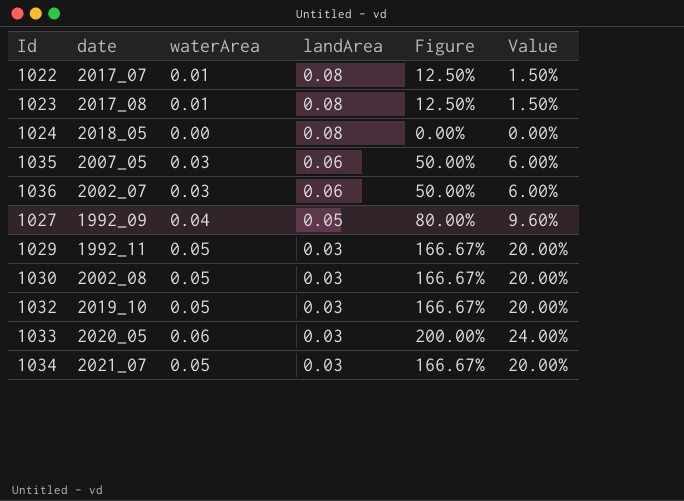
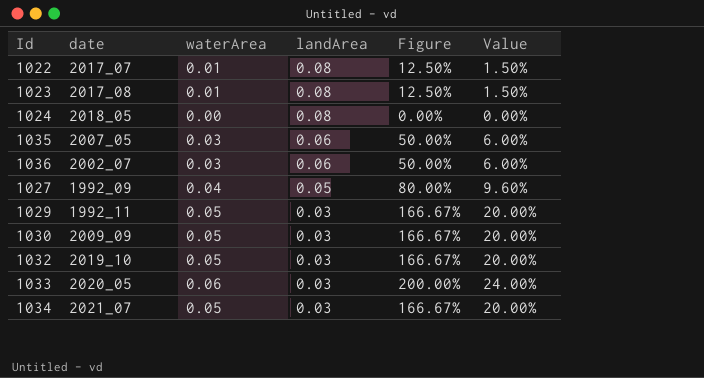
1030 | date: 2002_08 -> 2009_09

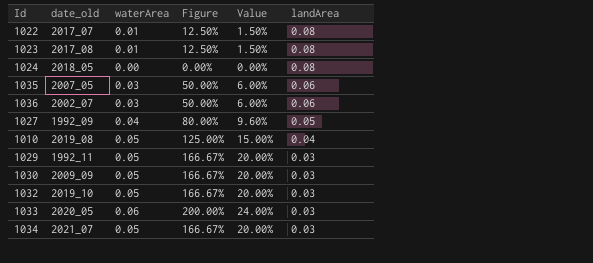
column name: date -> date_old
column landArea | position: 4 -> 6
row 1010: none -> 2019_08 | 0.05 | 125.00% | 15.00% | 0.04

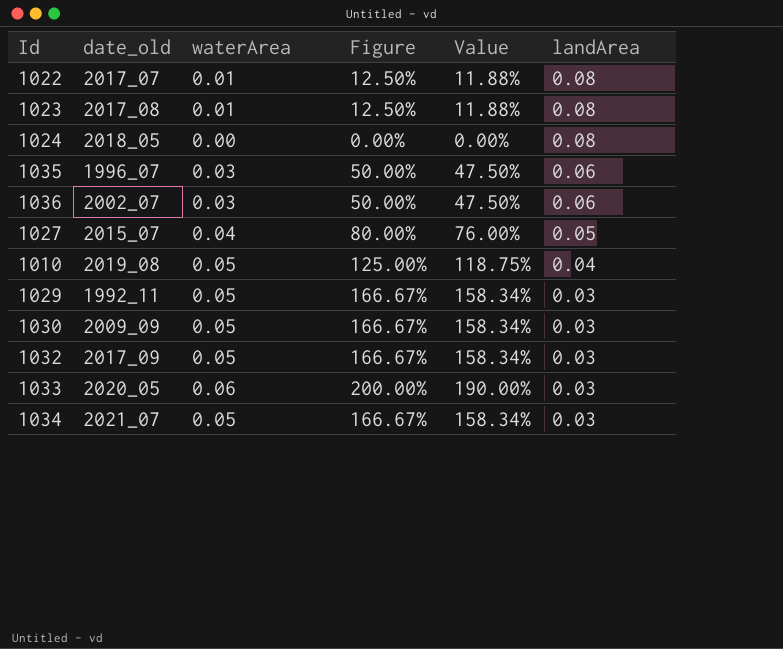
column Value | formula: [Figure] * 0.12 -> [Figure] * 0.95
1035 | date_old: 2007_05 -> 1996_07
1027 | date_old: 1992_09 -> 2015_07
1032 | date_old: 2019_10 -> 2017_09

